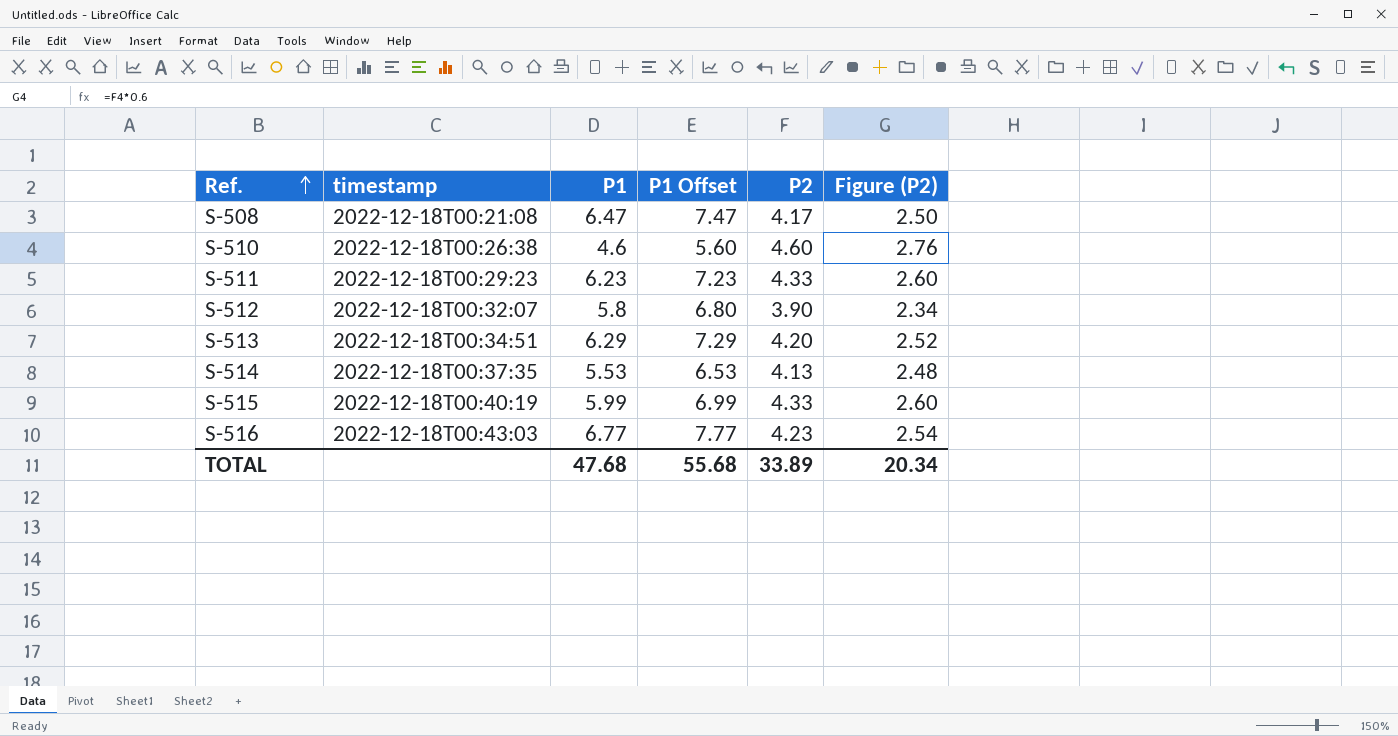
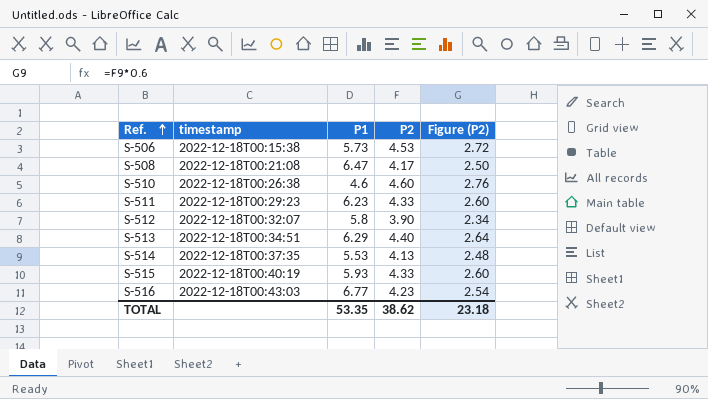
column P1 Offset | formula: [P1] + 1 -> none
row S-506: none -> 2022-12-18T00:15:38 | 5.73 | 4.53 | 2.72
S-513 | P2: 4.20 -> 4.40
S-513 | Figure (P2): 2.52 -> 2.64
S-515 | P1: 5.99 -> 5.93
TOTAL | P1: 47.68 -> 53.35
TOTAL | P2: 33.89 -> 38.62
TOTAL | Figure (P2): 20.34 -> 23.18

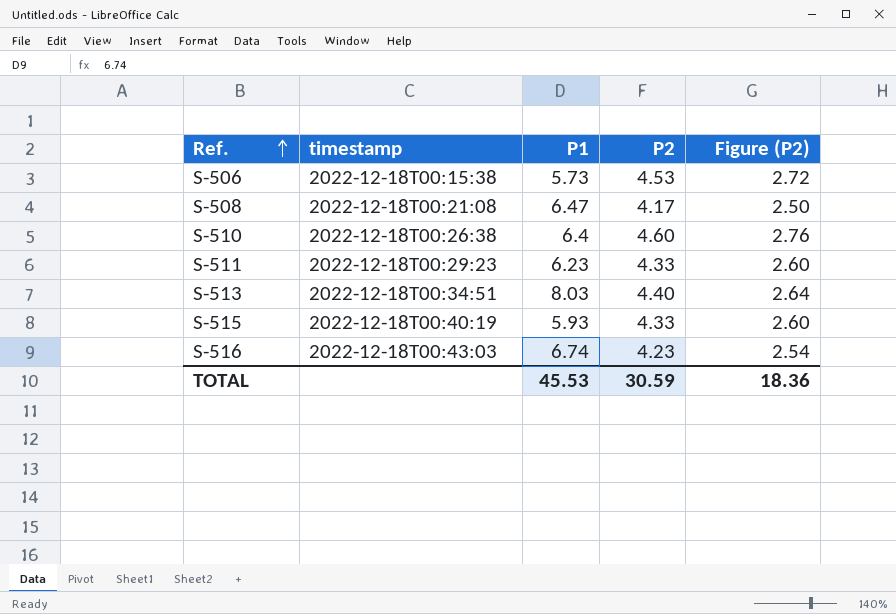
row S-512: 2022-12-18T00:32:07 | 5.8 | 3.90 | 2.34 -> none
row S-514: 2022-12-18T00:37:35 | 5.53 | 4.13 | 2.48 -> none
S-510 | P1: 4.6 -> 6.4
S-513 | P1: 6.29 -> 8.03
S-516 | P1: 6.77 -> 6.74
TOTAL | P1: 53.35 -> 45.53
TOTAL | P2: 38.62 -> 30.59
TOTAL | Figure (P2): 23.18 -> 18.36

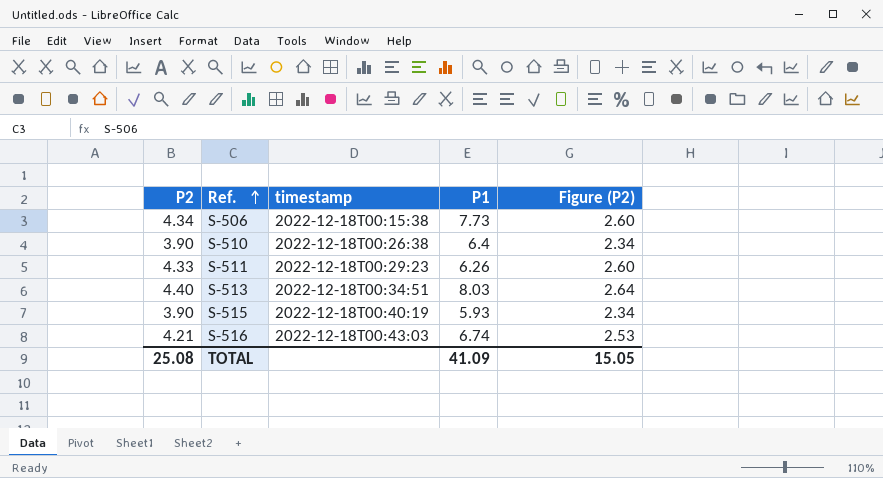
column P2 | position: 4 -> 1
row S-508: 2022-12-18T00:21:08 | 6.47 | 4.17 | 2.50 -> none
S-506 | P2: 4.53 -> 4.34
S-506 | P1: 5.73 -> 7.73
S-506 | Figure (P2): 2.72 -> 2.60
S-510 | P2: 4.60 -> 3.90
S-510 | Figure (P2): 2.76 -> 2.34
S-511 | P1: 6.23 -> 6.26
S-515 | P2: 4.33 -> 3.90
S-515 | Figure (P2): 2.60 -> 2.34
S-516 | P2: 4.23 -> 4.21
S-516 | Figure (P2): 2.54 -> 2.53
TOTAL | P2: 30.59 -> 25.08
TOTAL | P1: 45.53 -> 41.09
TOTAL | Figure (P2): 18.36 -> 15.05

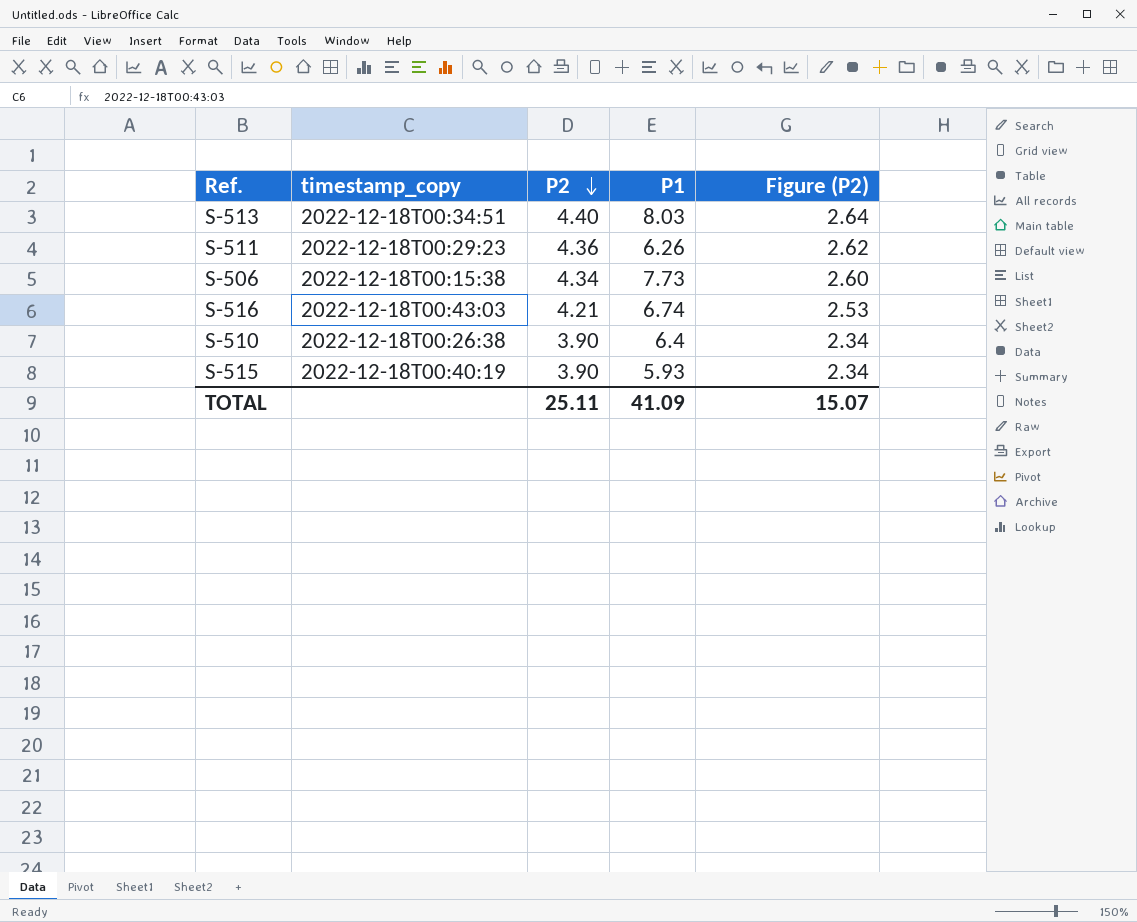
row order: Ref. ascending -> P2 descending
column name: timestamp -> timestamp_copy
column P2 | position: 1 -> 3
S-511 | P2: 4.33 -> 4.36
S-511 | Figure (P2): 2.60 -> 2.62
TOTAL | P2: 25.08 -> 25.11
TOTAL | Figure (P2): 15.05 -> 15.07

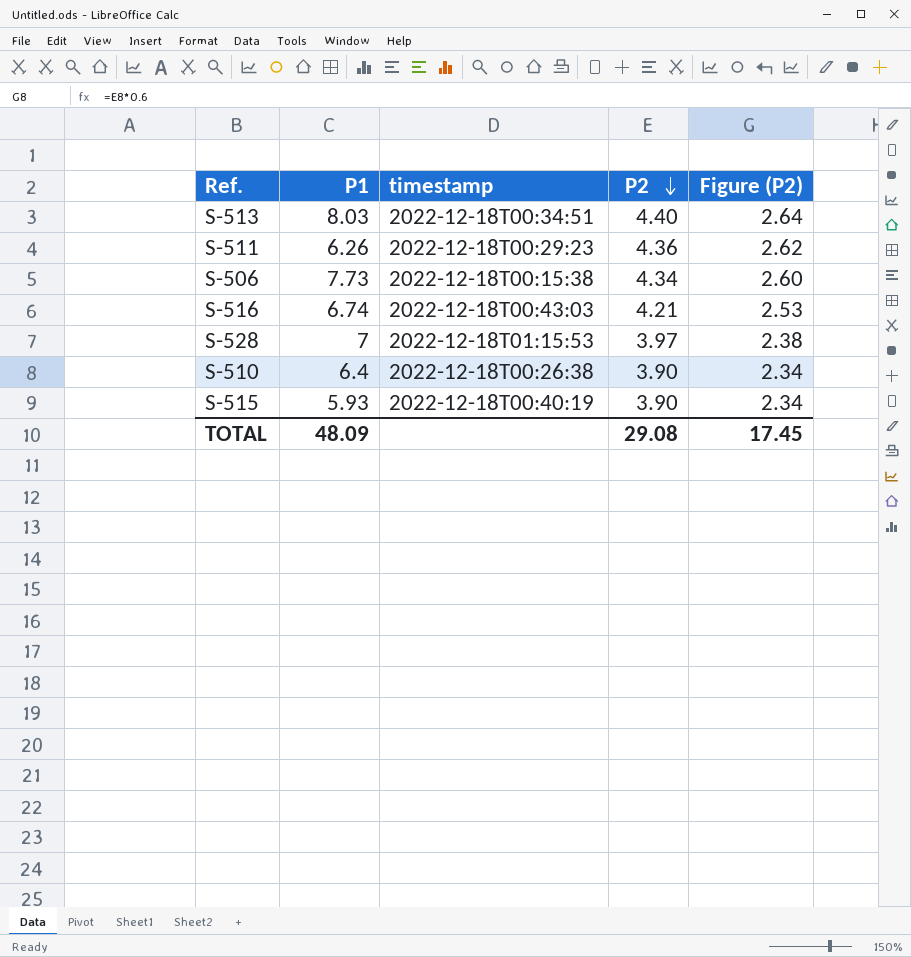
column P1 | position: 4 -> 2
column name: timestamp_copy -> timestamp
row S-528: none -> 7 | 2022-12-18T01:15:53 | 3.97 | 2.38
TOTAL | P1: 41.09 -> 48.09
TOTAL | P2: 25.11 -> 29.08
TOTAL | Figure (P2): 15.07 -> 17.45

